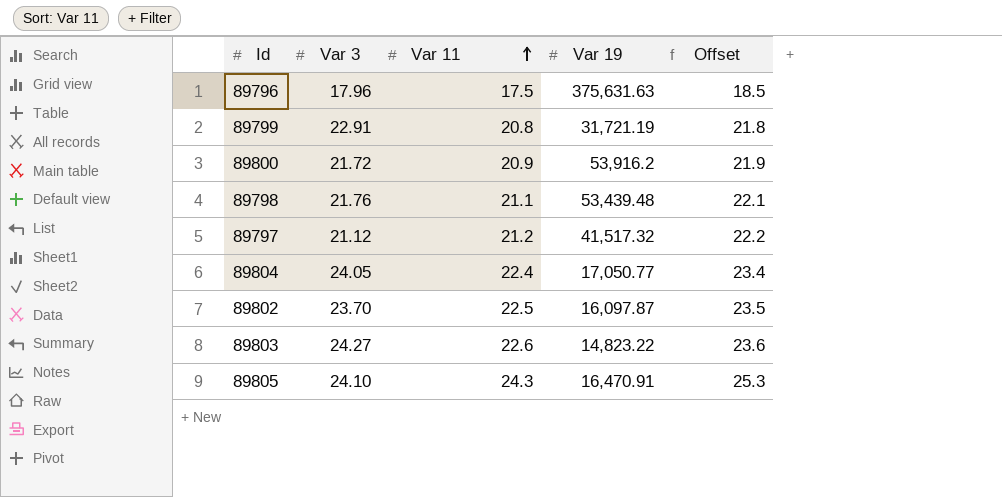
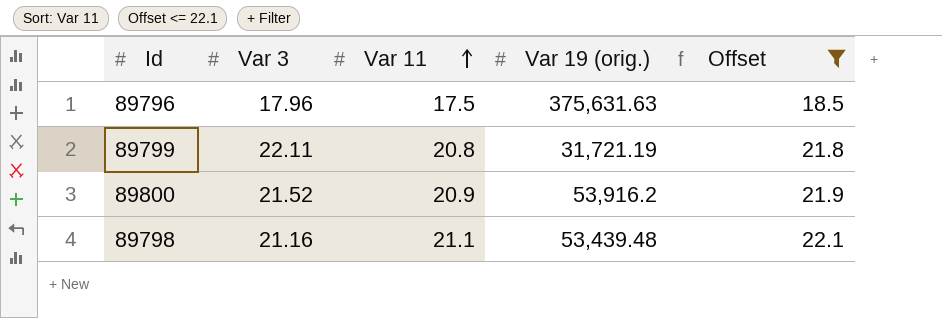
filter: none -> Offset <= 22.1
column name: Var 19 -> Var 19 (orig.)
89799 | Var 3: 22.91 -> 22.11
89800 | Var 3: 21.72 -> 21.52
89798 | Var 3: 21.76 -> 21.16

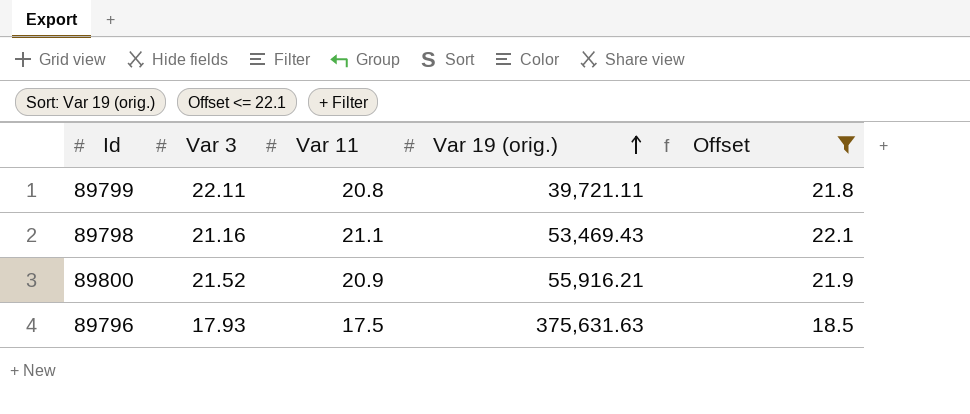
row order: Var 11 ascending -> Var 19 (orig.) ascending
89799 | Var 19 (orig.): 31,721.19 -> 39,721.11
89798 | Var 19 (orig.): 53,439.48 -> 53,469.43
89800 | Var 19 (orig.): 53,916.2 -> 55,916.21
89796 | Var 3: 17.96 -> 17.93

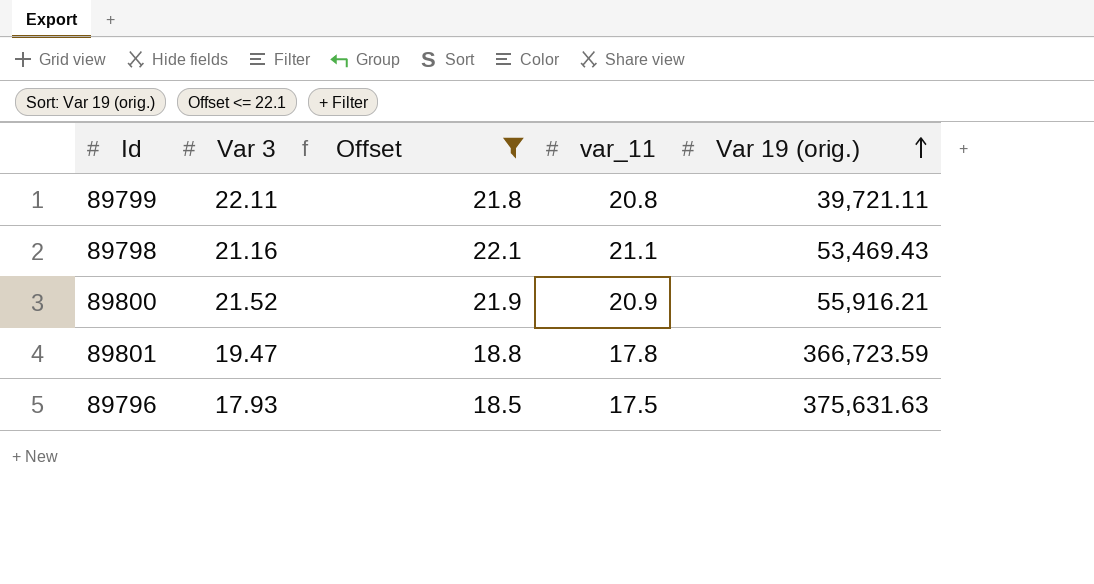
column Offset | position: 5 -> 3
column name: Var 11 -> var_11
row 89801: none -> 19.47 | 18.8 | 17.8 | 366,723.59

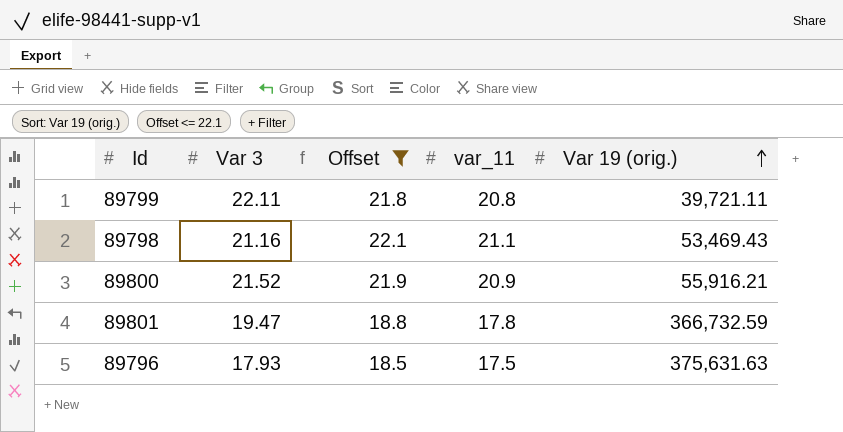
89801 | Var 19 (orig.): 366,723.59 -> 366,732.59

